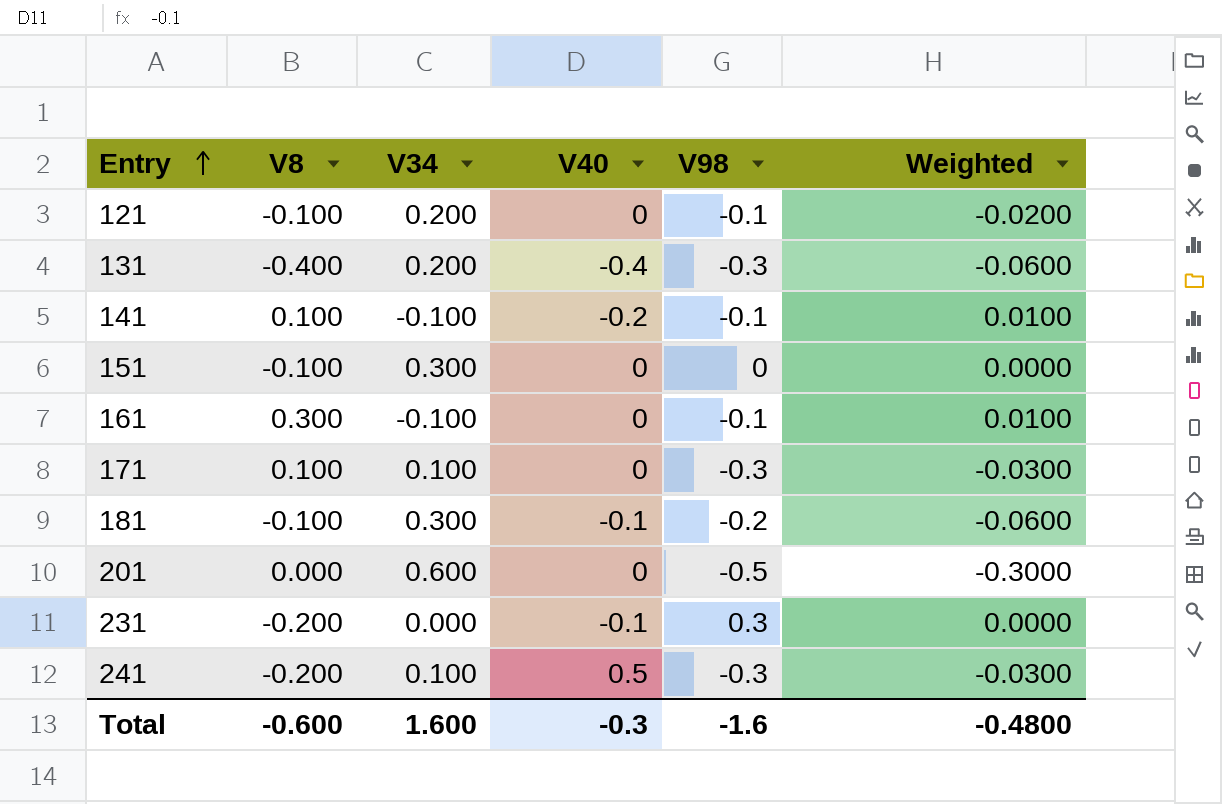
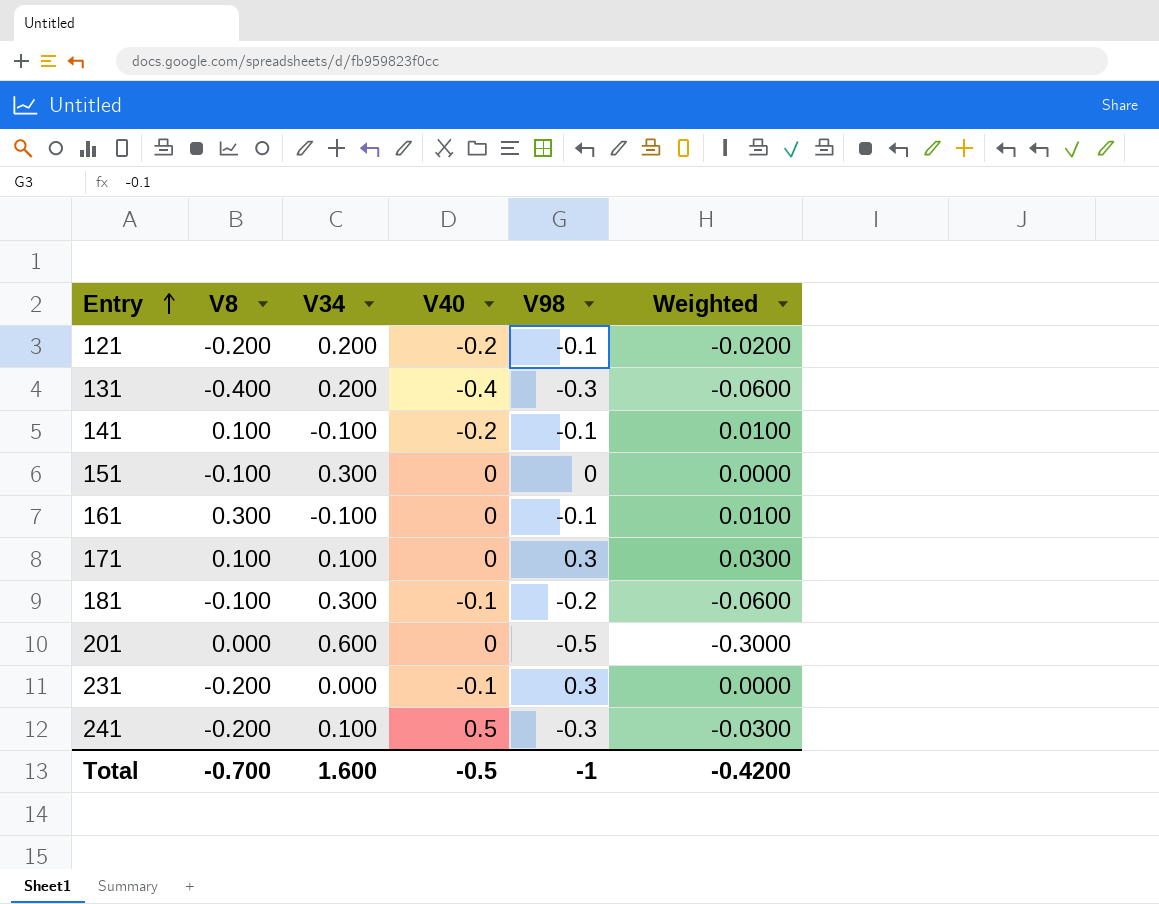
121 | V8: -0.100 -> -0.200
121 | V40: 0 -> -0.2
171 | V98: -0.3 -> 0.3
171 | Weighted: -0.0300 -> 0.0300
Total | V8: -0.600 -> -0.700
Total | V40: -0.3 -> -0.5
Total | V98: -1.6 -> -1
Total | Weighted: -0.4800 -> -0.4200

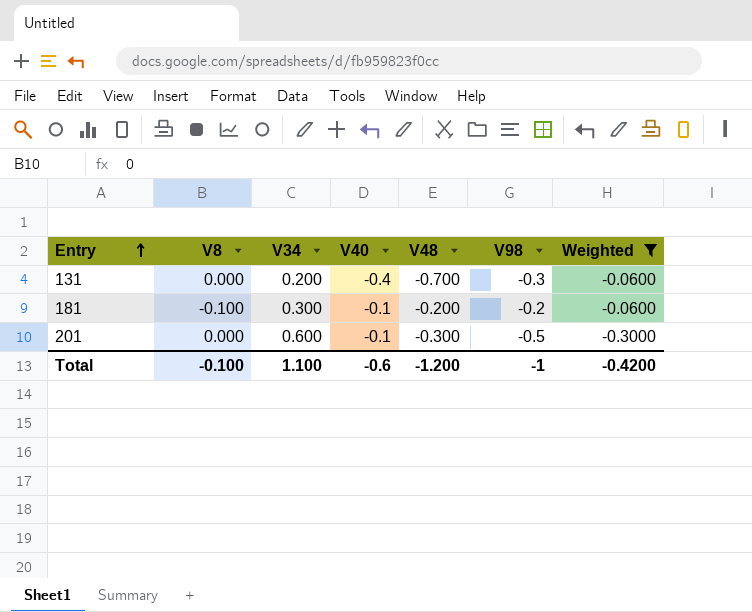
filter: none -> Weighted <= -0.0600
column V48 | position: none -> 5
131 | V8: -0.400 -> 0.000
201 | V40: 0 -> -0.1
Total | V8: -0.700 -> -0.100
Total | V34: 1.600 -> 1.100
Total | V40: -0.5 -> -0.6

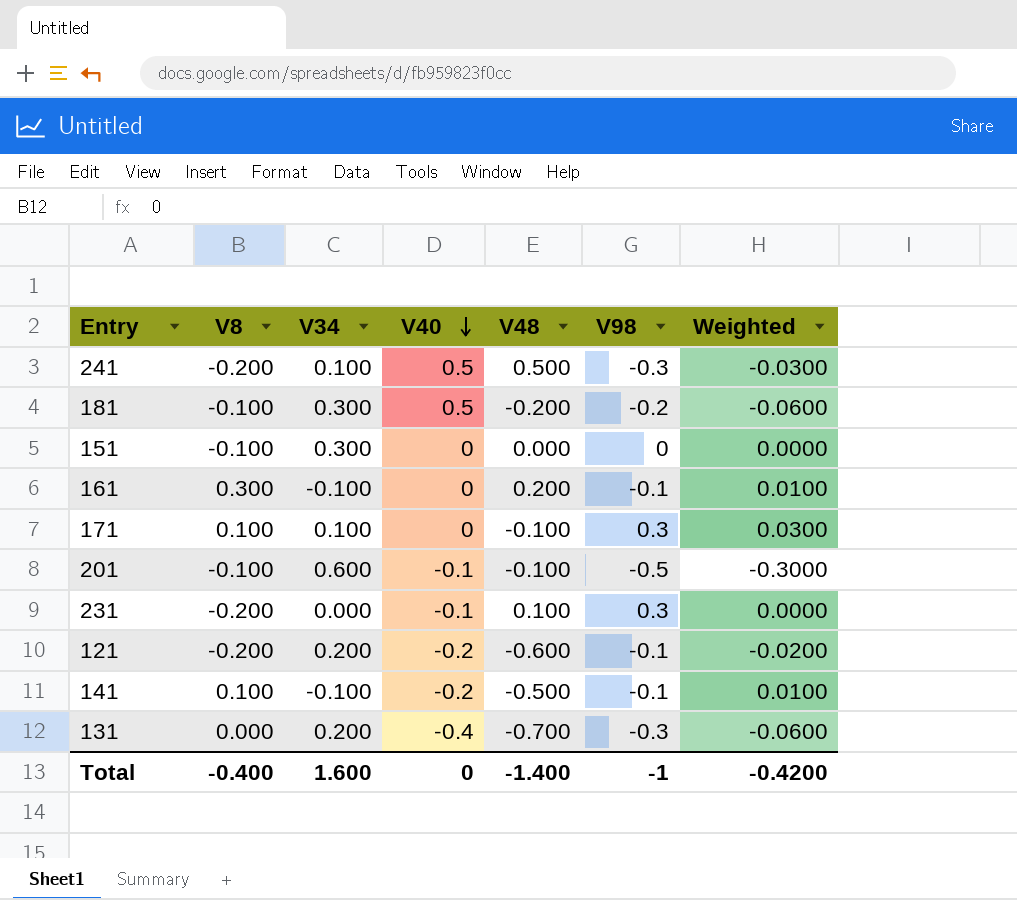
filter: Weighted <= -0.0600 -> none
row order: Entry ascending -> V40 descending
181 | V40: -0.1 -> 0.5
201 | V8: 0.000 -> -0.100
201 | V48: -0.300 -> -0.100
Total | V8: -0.100 -> -0.400
Total | V34: 1.100 -> 1.600
Total | V40: -0.6 -> 0
Total | V48: -1.200 -> -1.400

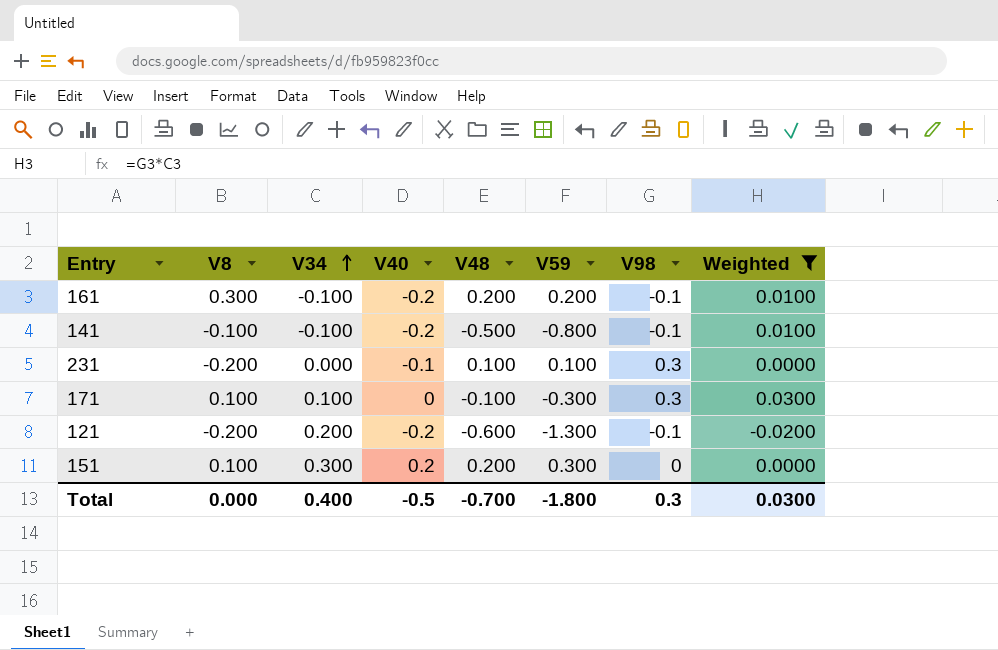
filter: none -> Weighted >= -0.0200
row order: V40 descending -> V34 ascending
column V59 | position: none -> 6
161 | V40: 0 -> -0.2
141 | V8: 0.100 -> -0.100
151 | V8: -0.100 -> 0.100
151 | V40: 0 -> 0.2
151 | V48: 0.000 -> 0.200
Total | V8: -0.400 -> 0.000
Total | V34: 1.600 -> 0.400
Total | V40: 0 -> -0.5
Total | V48: -1.400 -> -0.700
Total | V98: -1 -> 0.3
Total | Weighted: -0.4200 -> 0.0300

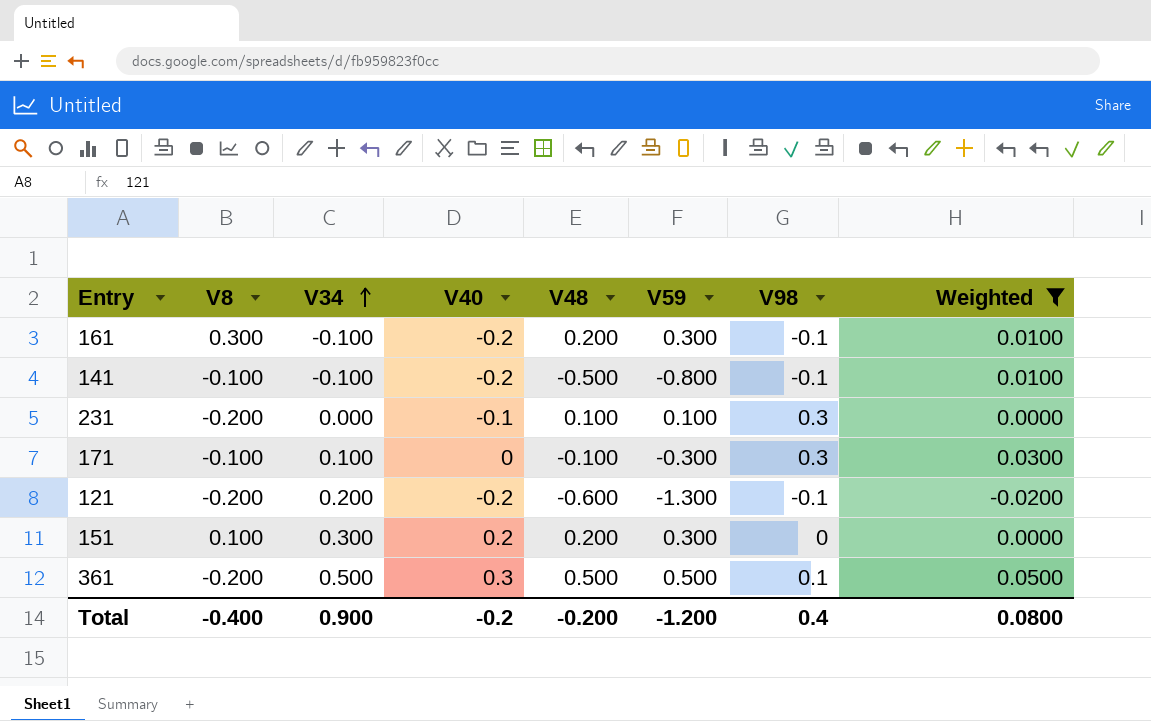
161 | V59: 0.200 -> 0.300
171 | V8: 0.100 -> -0.100
row 361: none -> -0.200 | 0.500 | 0.3 | 0.500 | 0.500 | 0.1 | 0.0500
Total | V8: 0.000 -> -0.400
Total | V34: 0.400 -> 0.900
Total | V40: -0.5 -> -0.2
Total | V48: -0.700 -> -0.200
Total | V59: -1.800 -> -1.200
Total | V98: 0.3 -> 0.4
Total | Weighted: 0.0300 -> 0.0800

